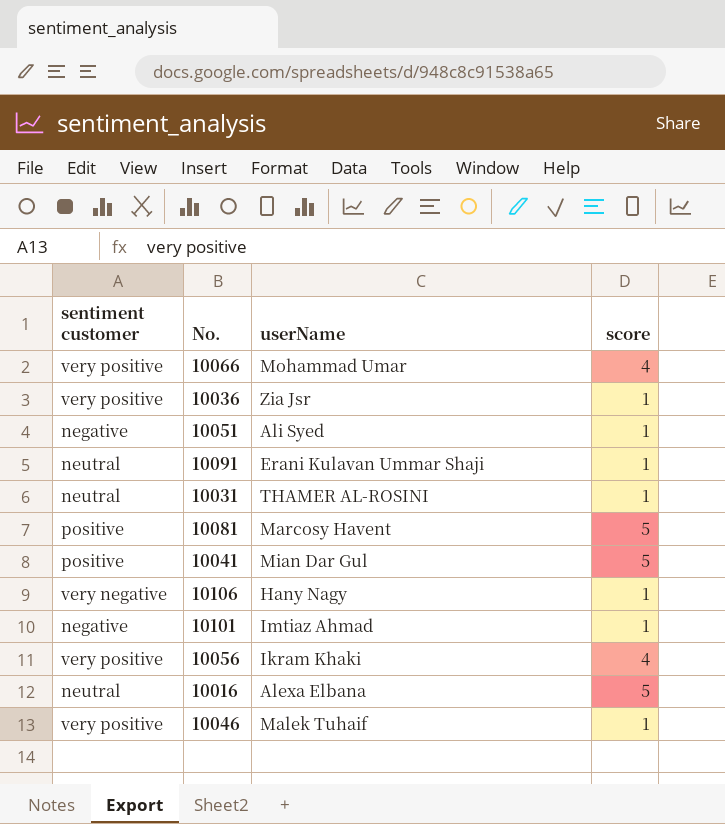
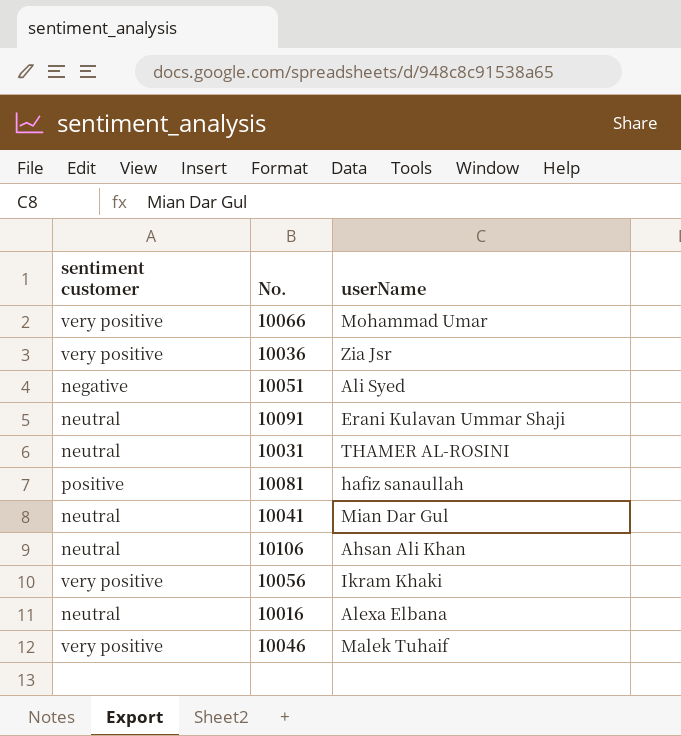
column score | position: 4 -> none
row 10101: negative | Imtiaz Ahmad | 1 -> none
10081 | userName: Marcosy Havent -> hafiz sanaullah
10041 | sentiment customer: positive -> neutral
10106 | sentiment customer: very negative -> neutral
10106 | userName: Hany Nagy -> Ahsan Ali Khan

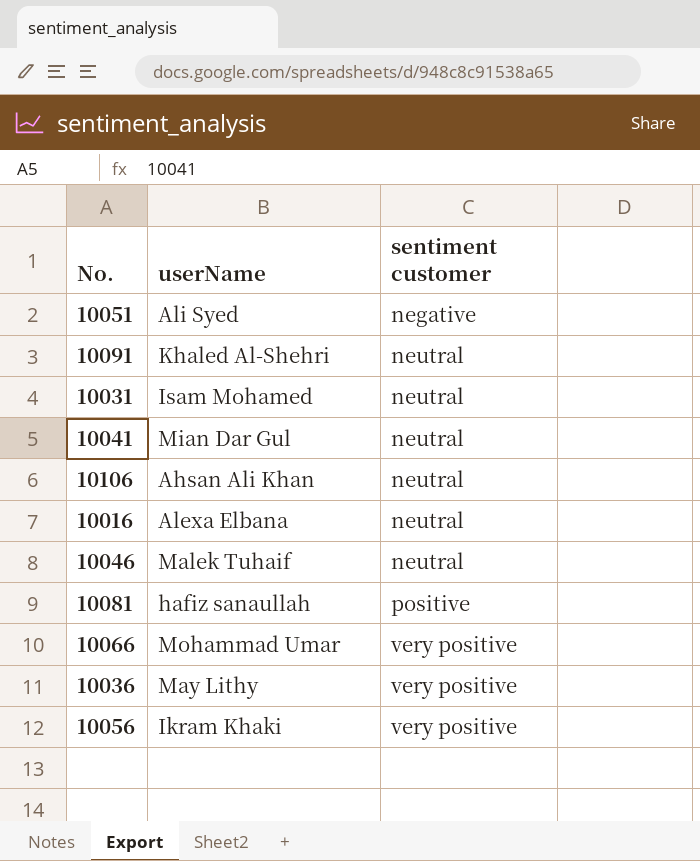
row order: none -> sentiment customer ascending
column sentiment customer | position: 1 -> 3
10091 | userName: Erani Kulavan Ummar Shaji -> Khaled Al-Shehri
10031 | userName: THAMER AL-ROSINI -> Isam Mohamed
10046 | sentiment customer: very positive -> neutral
10036 | userName: Zia Jsr -> May Lithy

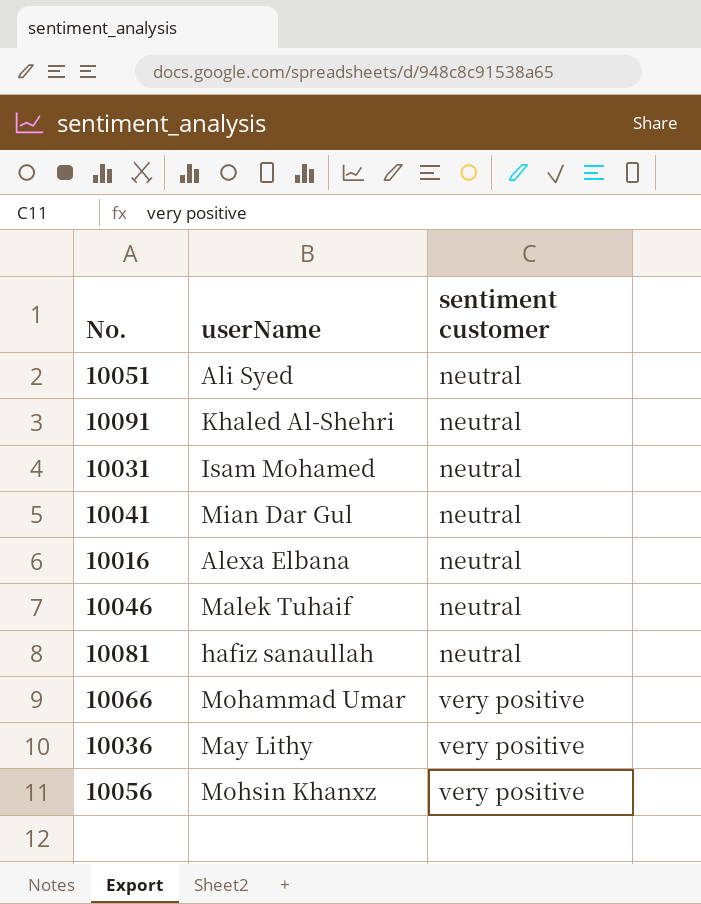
row 10106: Ahsan Ali Khan | neutral -> none
10051 | sentiment customer: negative -> neutral
10081 | sentiment customer: positive -> neutral
10056 | userName: Ikram Khaki -> Mohsin Khanxz

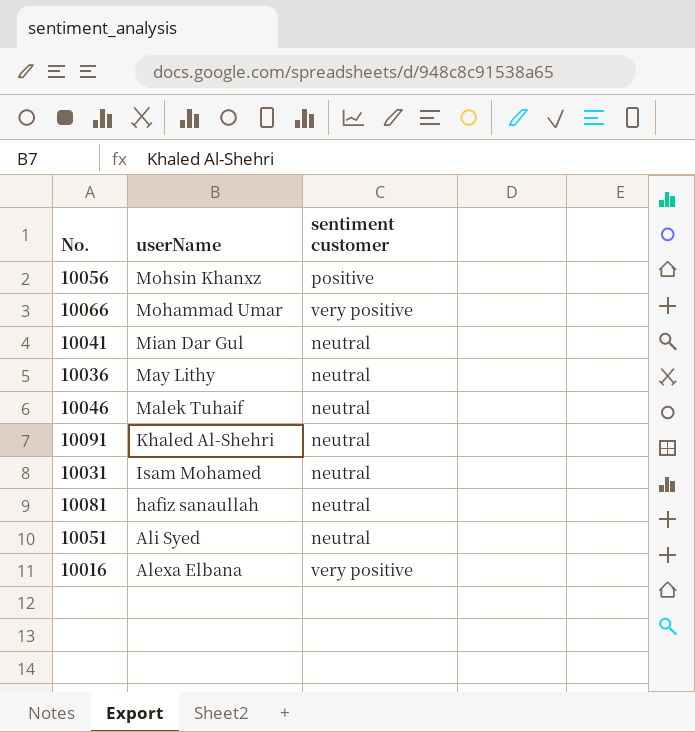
row order: sentiment customer ascending -> userName descending
10056 | sentiment customer: very positive -> positive
10036 | sentiment customer: very positive -> neutral
10016 | sentiment customer: neutral -> very positive

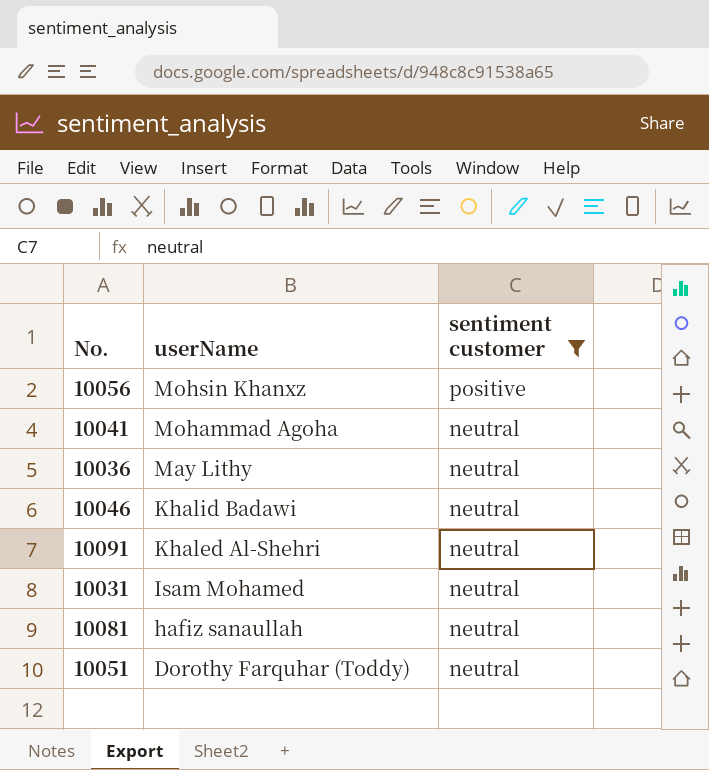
filter: none -> sentiment customer != very positive
10041 | userName: Mian Dar Gul -> Mohammad Agoha
10046 | userName: Malek Tuhaif -> Khalid Badawi
10051 | userName: Ali Syed -> Dorothy Farquhar (Toddy)

